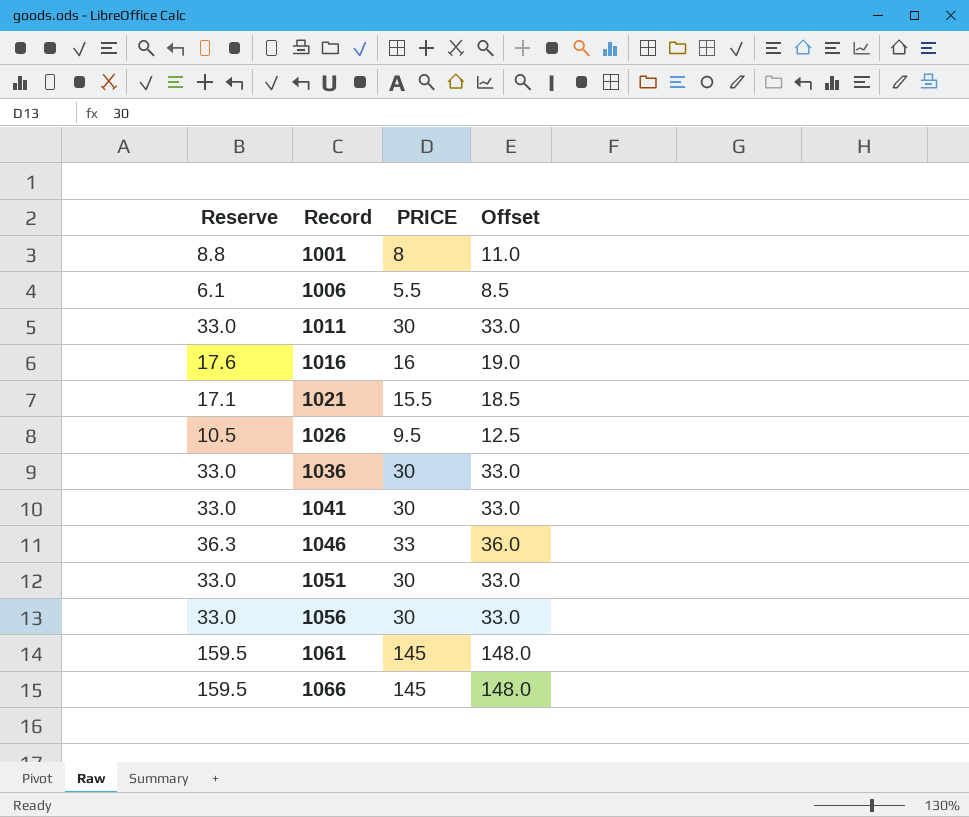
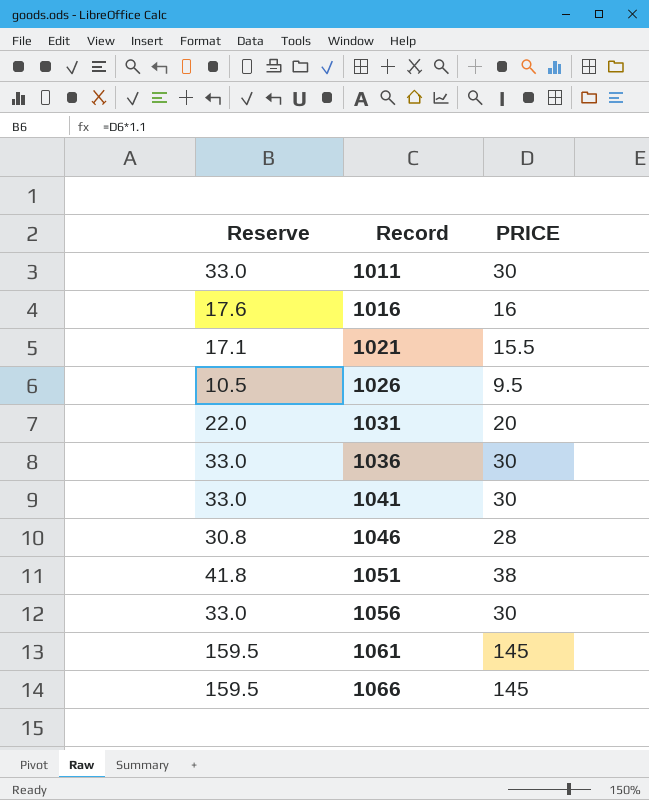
column Offset | formula: [PRICE] + 3 -> none
row 1001: 8.8 | 8 | 11.0 -> none
row 1006: 6.1 | 5.5 | 8.5 -> none
row 1031: none -> 22.0 | 20
1046 | Reserve: 36.3 -> 30.8
1046 | PRICE: 33 -> 28
1051 | Reserve: 33.0 -> 41.8
1051 | PRICE: 30 -> 38

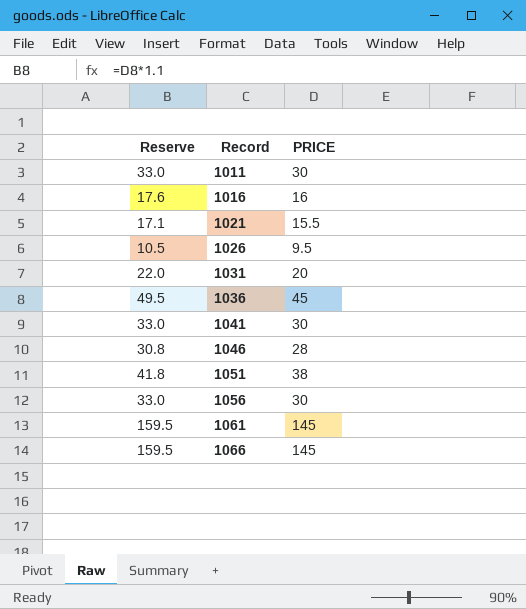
1036 | Reserve: 33.0 -> 49.5
1036 | PRICE: 30 -> 45

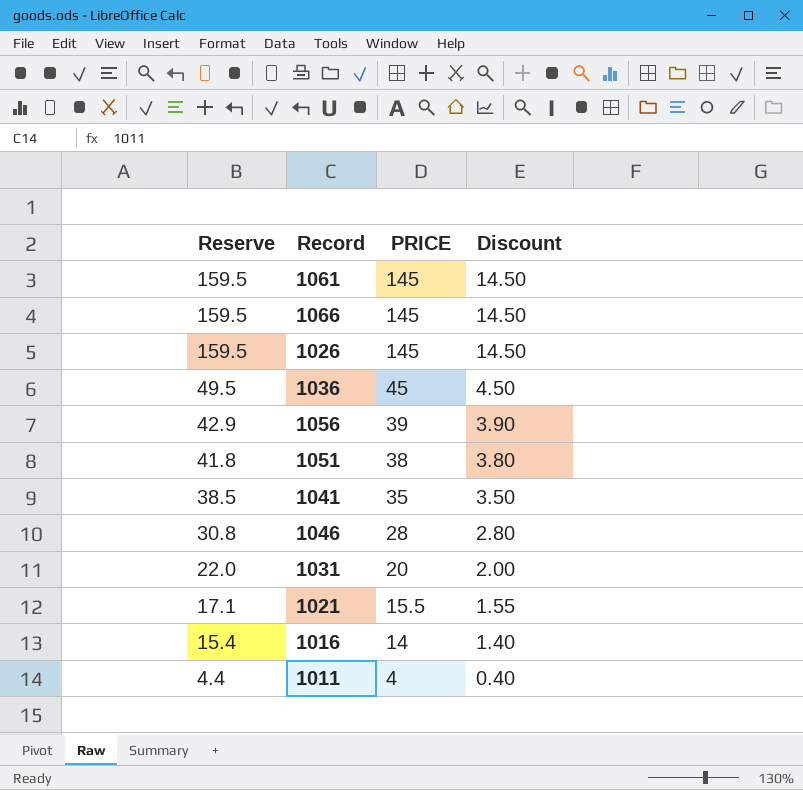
row order: Record ascending -> Reserve descending
column Discount | formula: none -> [PRICE] * 0.1
1026 | Reserve: 10.5 -> 159.5
1026 | PRICE: 9.5 -> 145
1056 | Reserve: 33.0 -> 42.9
1056 | PRICE: 30 -> 39
1041 | Reserve: 33.0 -> 38.5
1041 | PRICE: 30 -> 35
1016 | Reserve: 17.6 -> 15.4
1016 | PRICE: 16 -> 14
1011 | Reserve: 33.0 -> 4.4
1011 | PRICE: 30 -> 4

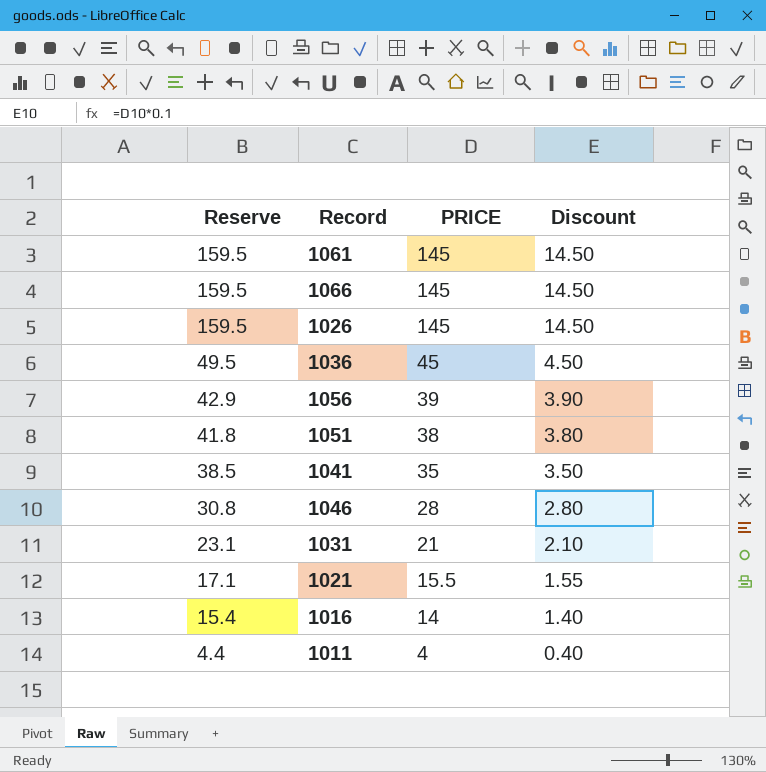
1031 | Reserve: 22.0 -> 23.1
1031 | PRICE: 20 -> 21
1031 | Discount: 2.00 -> 2.10

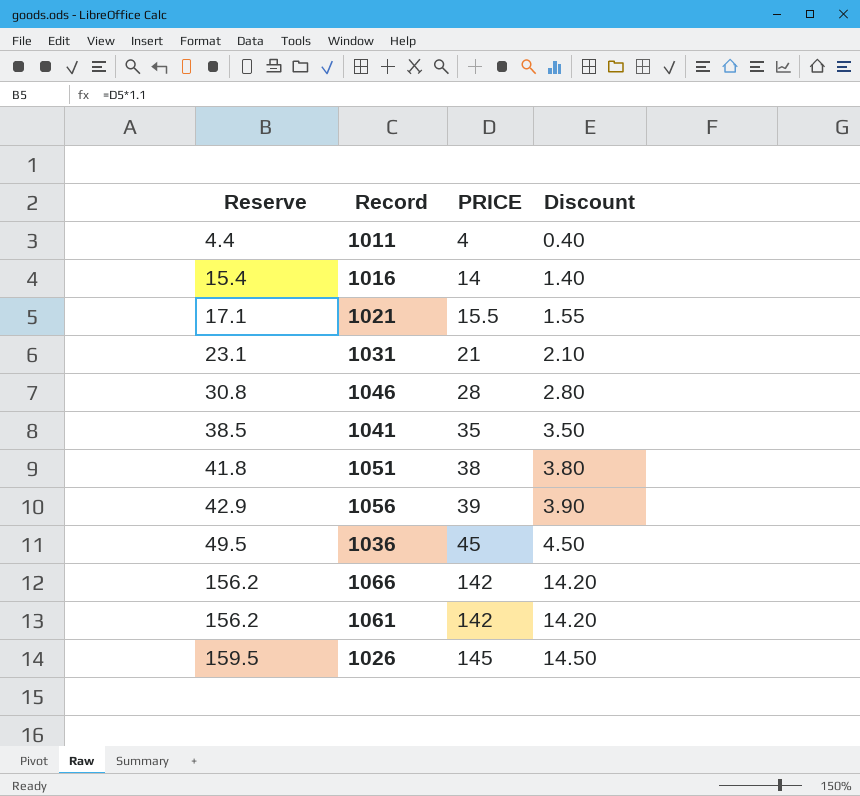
row order: Reserve descending -> Reserve ascending
1066 | Reserve: 159.5 -> 156.2
1066 | PRICE: 145 -> 142
1066 | Discount: 14.50 -> 14.20
1061 | Reserve: 159.5 -> 156.2
1061 | PRICE: 145 -> 142
1061 | Discount: 14.50 -> 14.20

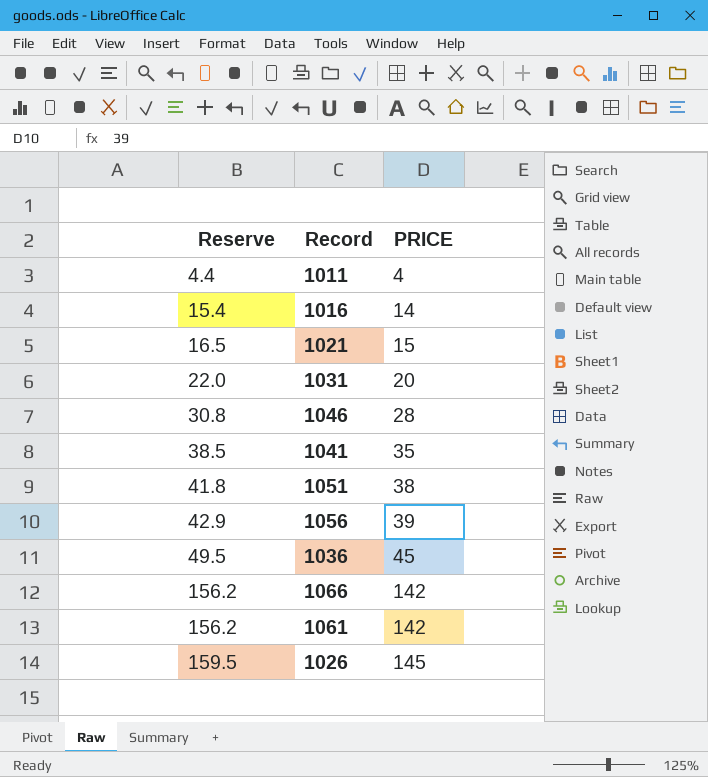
column Discount | formula: [PRICE] * 0.1 -> none
1021 | Reserve: 17.1 -> 16.5
1021 | PRICE: 15.5 -> 15
1031 | Reserve: 23.1 -> 22.0
1031 | PRICE: 21 -> 20

